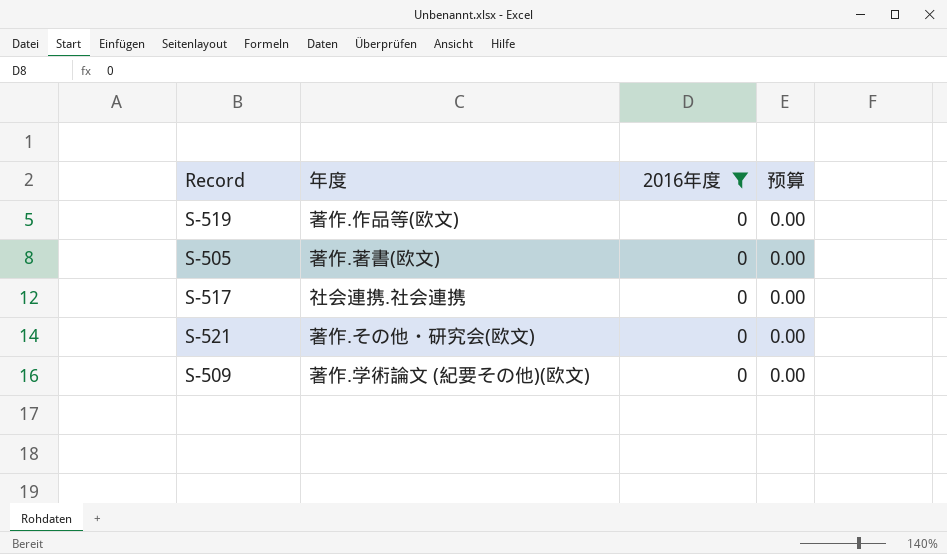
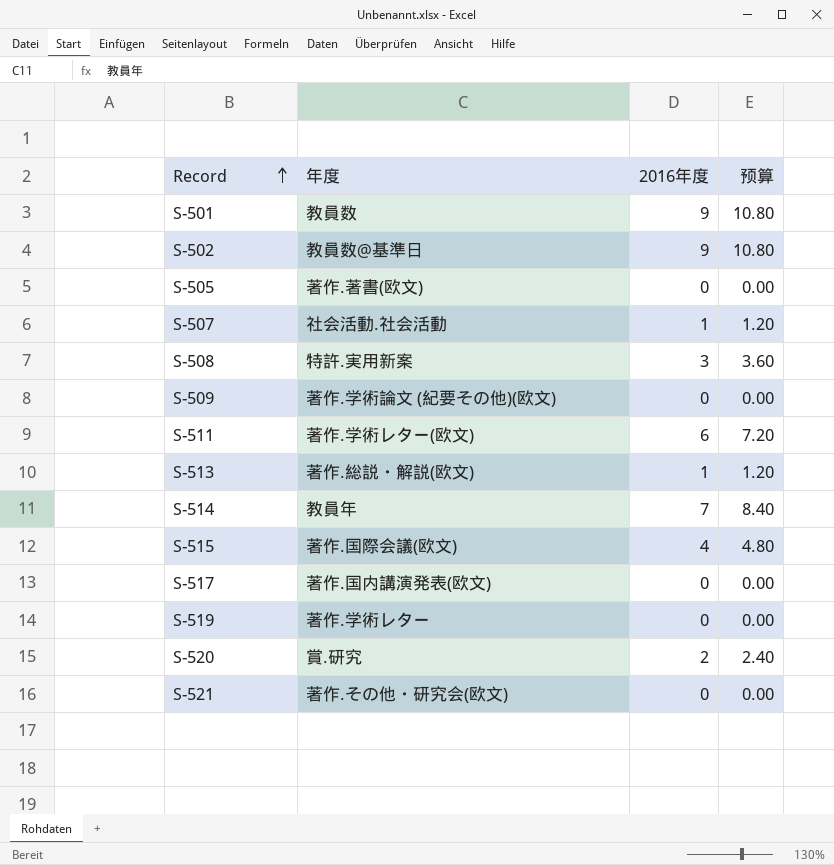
filter: 2016年度 = 0 -> none
row order: none -> Record ascending
S-517 | 年度: 社会連携.社会連携 -> 著作.国内講演発表(欧文)
S-519 | 年度: 著作.作品等(欧文) -> 著作.学術レター

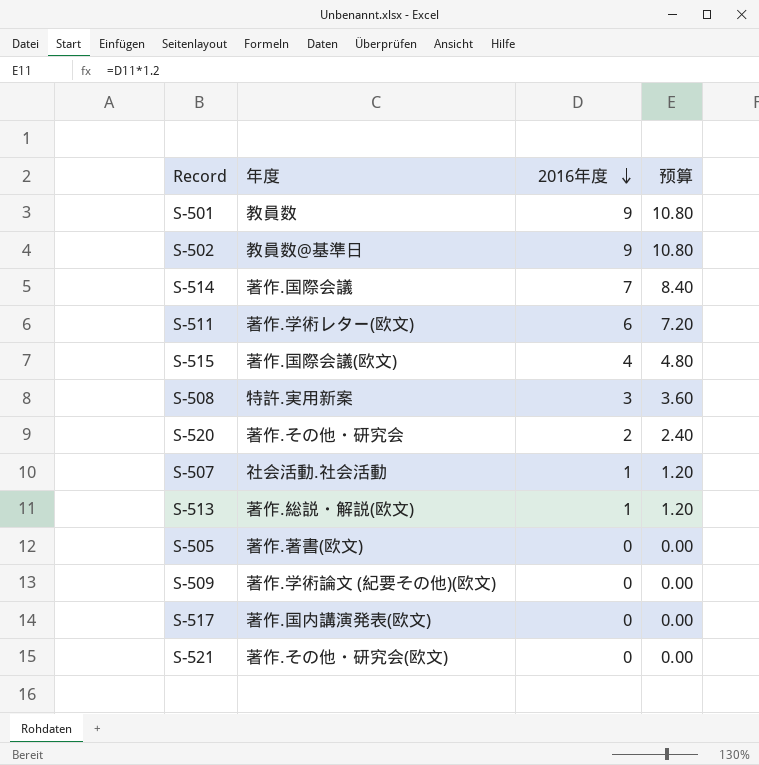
row order: Record ascending -> 2016年度 descending
row S-519: 著作.学術レター | 0 | 0.00 -> none
S-514 | 年度: 教員年 -> 著作.国際会議
S-520 | 年度: 賞.研究 -> 著作.その他・研究会

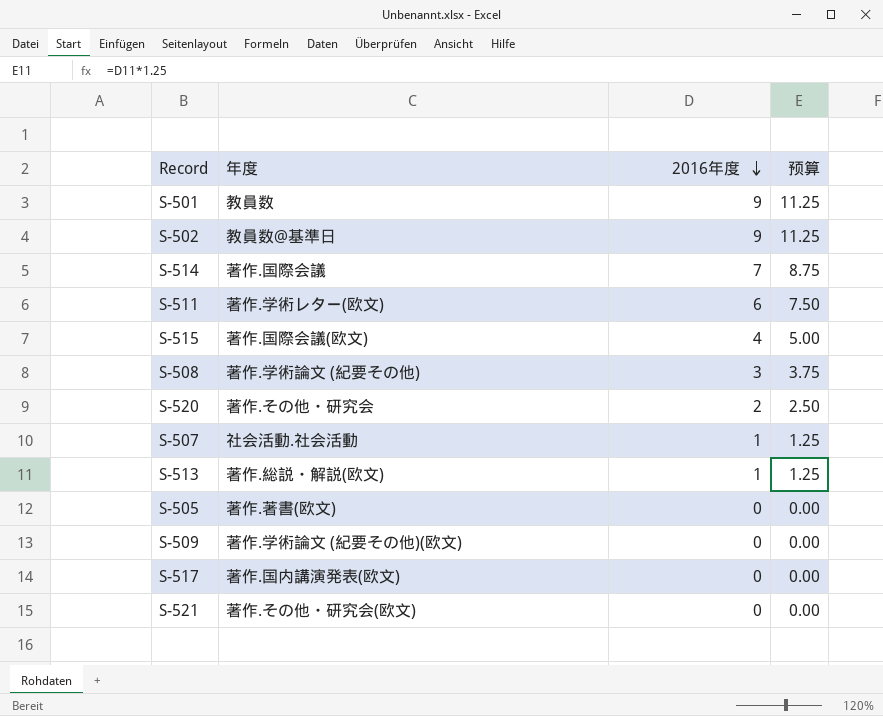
column 预算 | formula: [2016年度] * 1.2 -> [2016年度] * 1.25
S-508 | 年度: 特許.実用新案 -> 著作.学術論文 (紀要その他)

